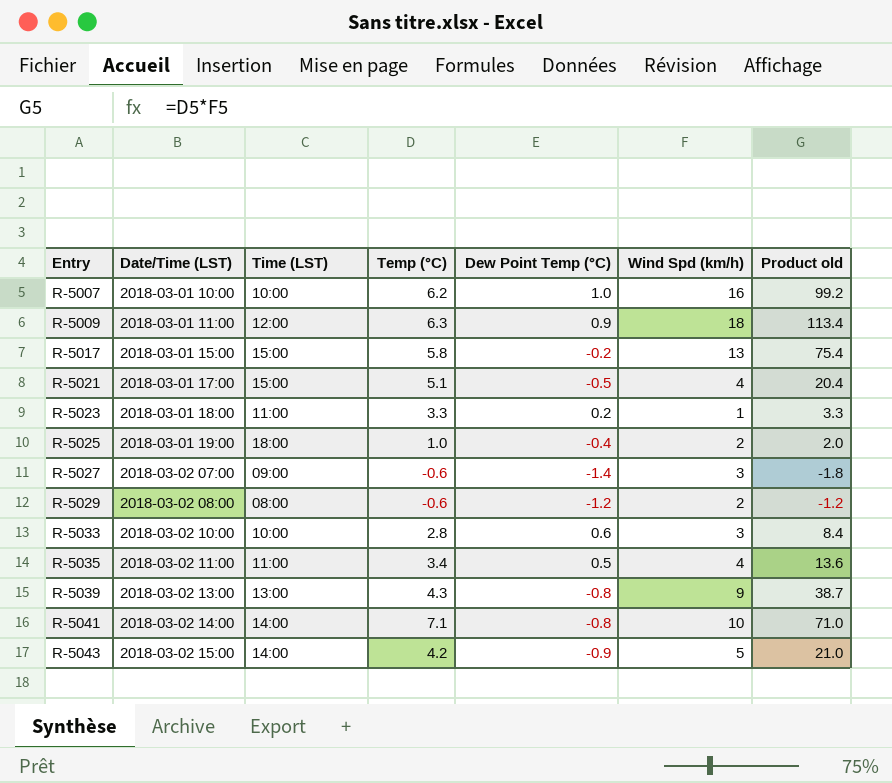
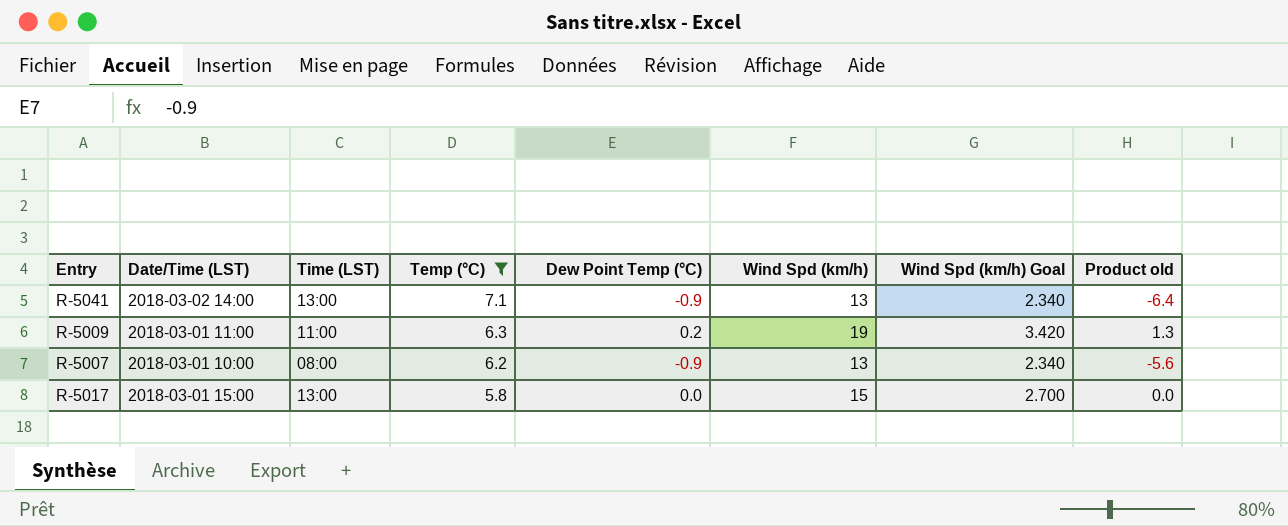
filter: none -> Temp (°C) >= 5.8
row order: Entry ascending -> Temp (°C) descending
column Wind Spd (km/h) Goal | formula: none -> [Wind Spd (km/h)] * 0.18
column Product old | formula: [Temp (°C)] * [Wind Spd (km/h)] -> [Temp (°C)] * [Dew Point Temp (°C)]
R-5041 | Time (LST): 14:00 -> 13:00
R-5041 | Dew Point Temp (°C): -0.8 -> -0.9
R-5041 | Wind Spd (km/h): 10 -> 13
R-5009 | Time (LST): 12:00 -> 11:00
R-5009 | Dew Point Temp (°C): 0.9 -> 0.2
R-5009 | Wind Spd (km/h): 18 -> 19
R-5007 | Time (LST): 10:00 -> 08:00
R-5007 | Dew Point Temp (°C): 1.0 -> -0.9
R-5007 | Wind Spd (km/h): 16 -> 13
R-5017 | Time (LST): 15:00 -> 13:00
R-5017 | Dew Point Temp (°C): -0.2 -> 0.0
R-5017 | Wind Spd (km/h): 13 -> 15

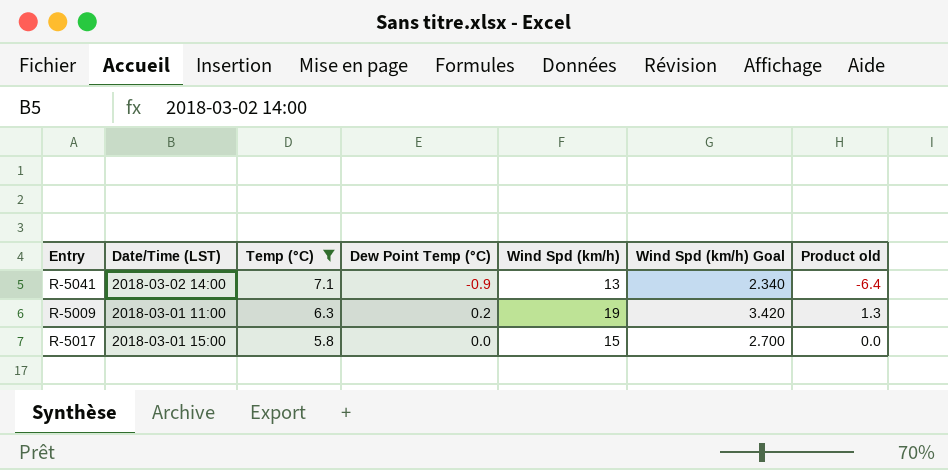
column Time (LST) | position: 3 -> none
row R-5007: 2018-03-01 10:00 | 08:00 | 6.2 | -0.9 | 13 | 2.340 | -5.6 -> none

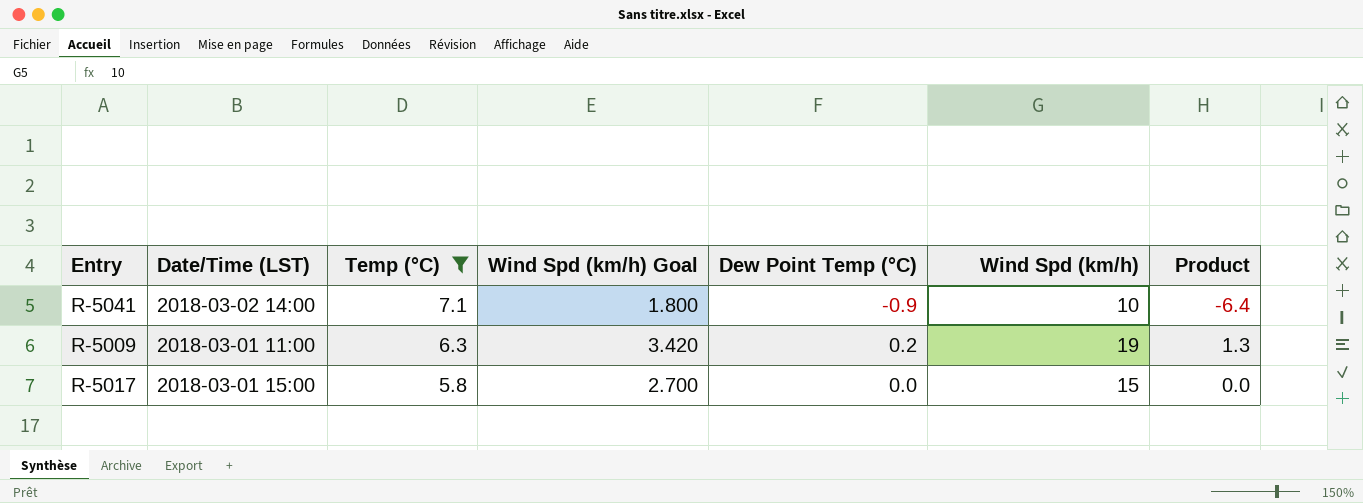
column Wind Spd (km/h) Goal | position: 6 -> 4
column name: Product old -> Product
R-5041 | Wind Spd (km/h) Goal: 2.340 -> 1.800
R-5041 | Wind Spd (km/h): 13 -> 10

